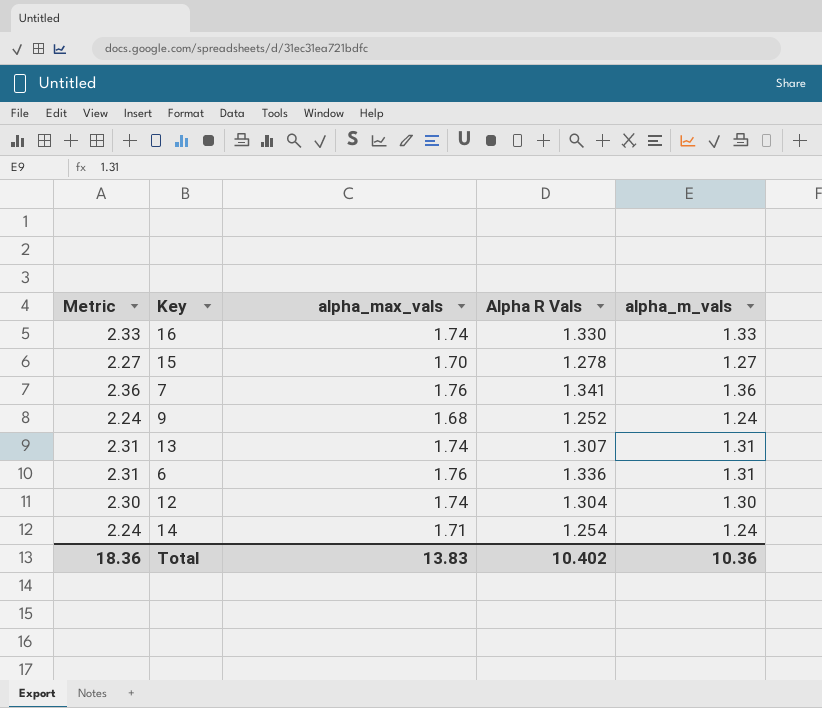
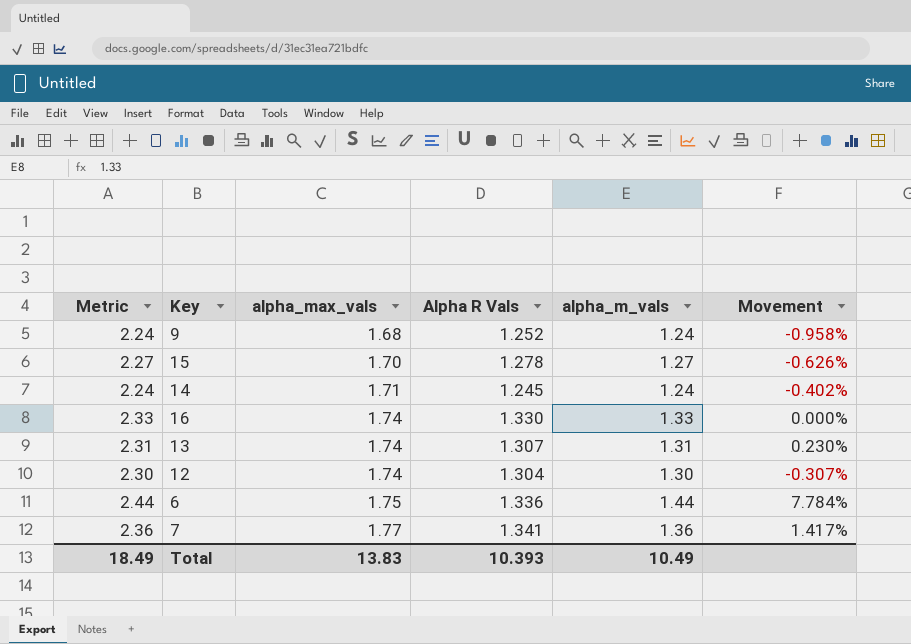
row order: none -> alpha_max_vals ascending
column Movement | formula: none -> ([alpha_m_vals] - [Alpha R Vals]) / [Alpha R Vals]
14 | Alpha R Vals: 1.254 -> 1.245
6 | Metric: 2.31 -> 2.44
6 | alpha_max_vals: 1.76 -> 1.75
6 | alpha_m_vals: 1.31 -> 1.44
7 | alpha_max_vals: 1.76 -> 1.77
Total | Metric: 18.36 -> 18.49
Total | Alpha R Vals: 10.402 -> 10.393
Total | alpha_m_vals: 10.36 -> 10.49

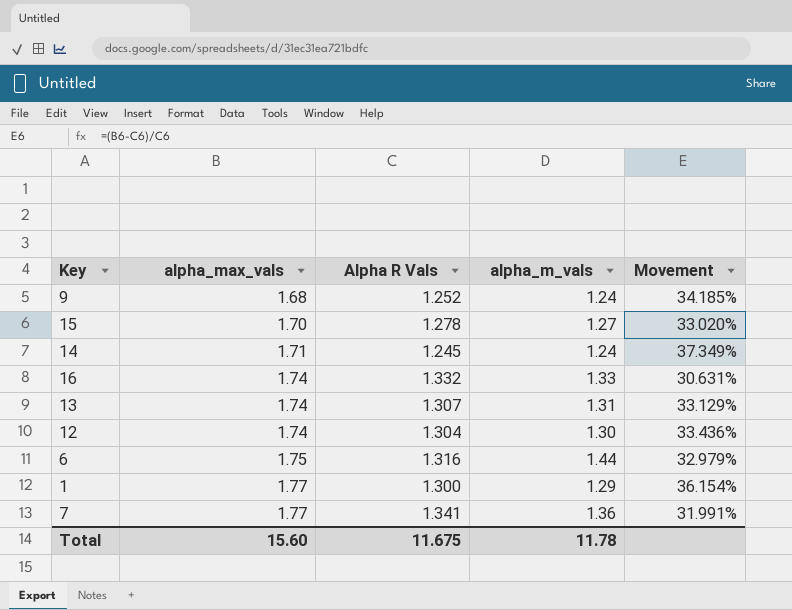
column Metric | formula: [alpha_m_vals] + 1 -> none
column Movement | formula: ([alpha_m_vals] - [Alpha R Vals]) / [Alpha R Vals] -> ([alpha_max_vals] - [Alpha R Vals]) / [Alpha R Vals]
16 | Alpha R Vals: 1.330 -> 1.332
6 | Alpha R Vals: 1.336 -> 1.316
row 1: none -> 1.77 | 1.300 | 1.29 | 36.154%
Total | alpha_max_vals: 13.83 -> 15.60
Total | Alpha R Vals: 10.393 -> 11.675
Total | alpha_m_vals: 10.49 -> 11.78

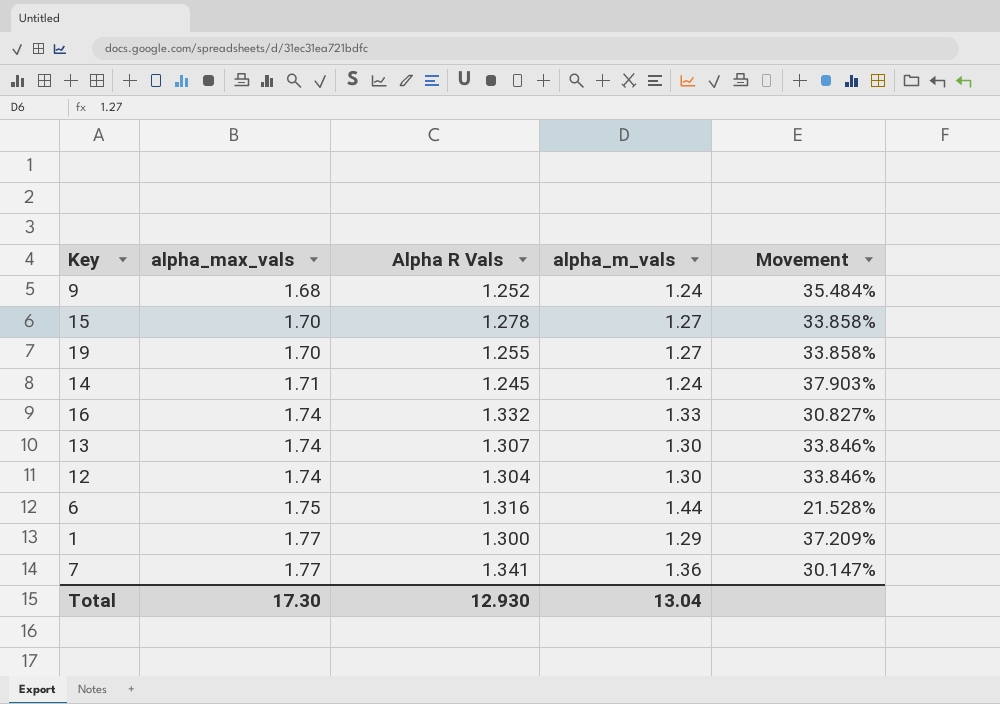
column Movement | formula: ([alpha_max_vals] - [Alpha R Vals]) / [Alpha R Vals] -> ([alpha_max_vals] - [alpha_m_vals]) / [alpha_m_vals]
row 19: none -> 1.70 | 1.255 | 1.27 | 33.858%
13 | alpha_m_vals: 1.31 -> 1.30
Total | alpha_max_vals: 15.60 -> 17.30
Total | Alpha R Vals: 11.675 -> 12.930
Total | alpha_m_vals: 11.78 -> 13.04

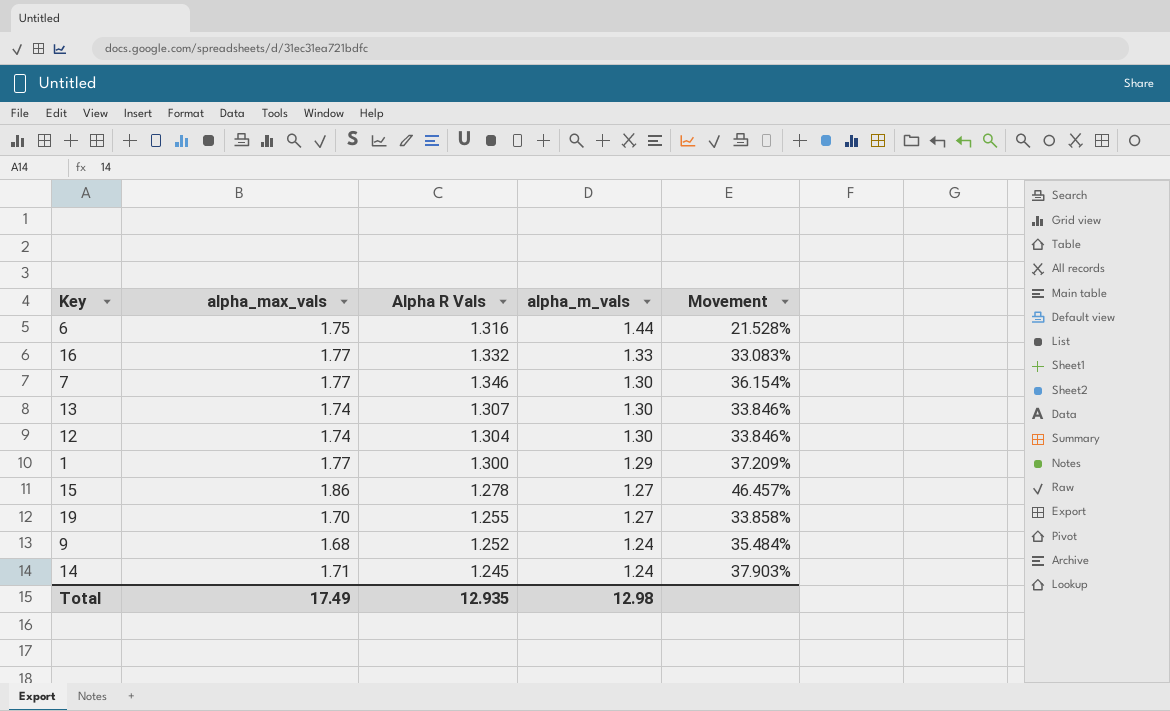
row order: alpha_max_vals ascending -> alpha_m_vals descending
16 | alpha_max_vals: 1.74 -> 1.77
16 | Movement: 30.827% -> 33.083%
7 | Alpha R Vals: 1.341 -> 1.346
7 | alpha_m_vals: 1.36 -> 1.30
7 | Movement: 30.147% -> 36.154%
15 | alpha_max_vals: 1.70 -> 1.86
15 | Movement: 33.858% -> 46.457%
Total | alpha_max_vals: 17.30 -> 17.49
Total | Alpha R Vals: 12.930 -> 12.935
Total | alpha_m_vals: 13.04 -> 12.98

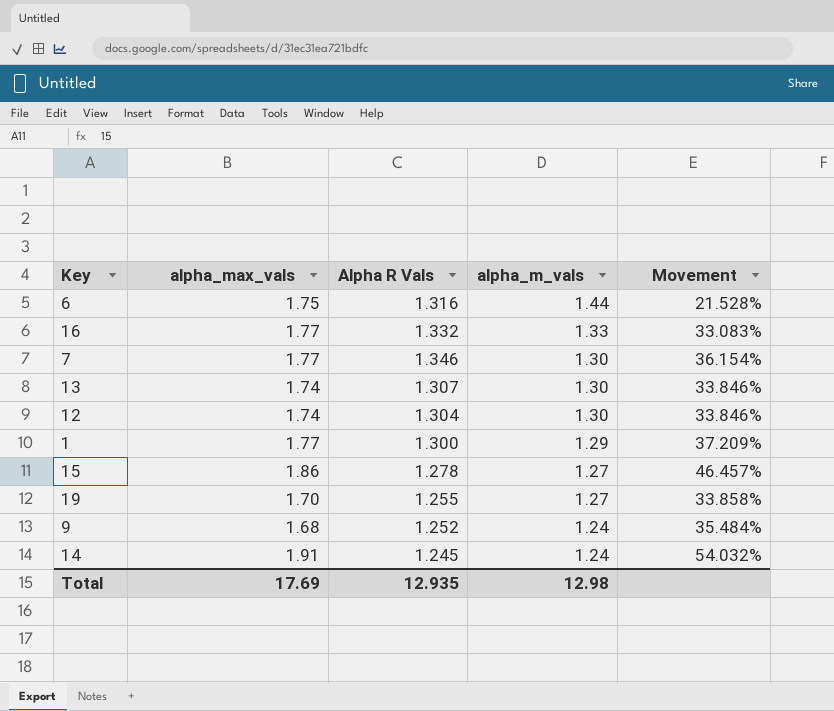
14 | alpha_max_vals: 1.71 -> 1.91
14 | Movement: 37.903% -> 54.032%
Total | alpha_max_vals: 17.49 -> 17.69

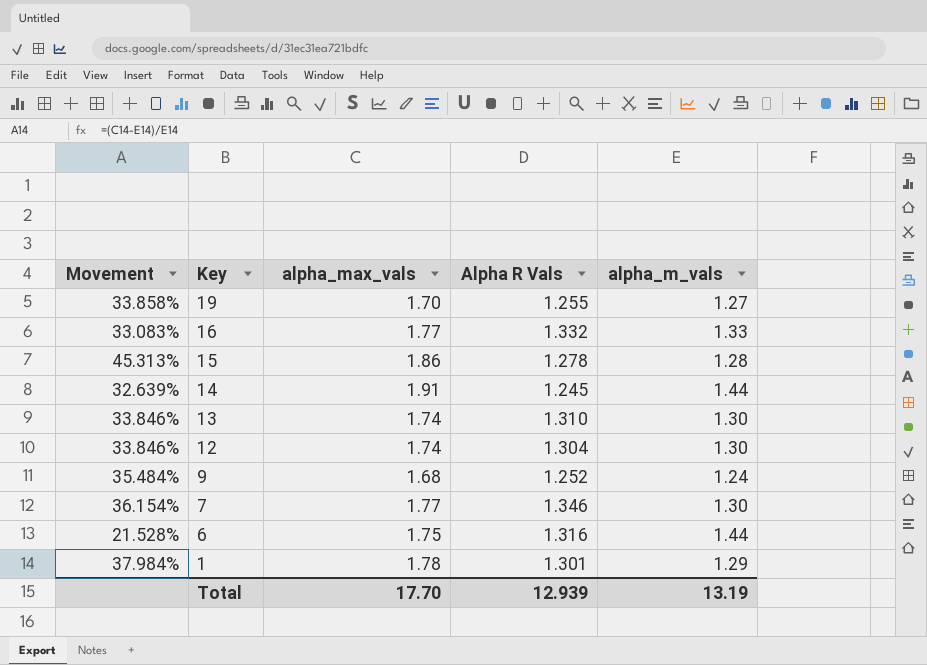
row order: alpha_m_vals descending -> Key descending
column Movement | position: 5 -> 1
15 | Movement: 46.457% -> 45.313%
15 | alpha_m_vals: 1.27 -> 1.28
14 | Movement: 54.032% -> 32.639%
14 | alpha_m_vals: 1.24 -> 1.44
13 | Alpha R Vals: 1.307 -> 1.310
1 | Movement: 37.209% -> 37.984%
1 | alpha_max_vals: 1.77 -> 1.78
1 | Alpha R Vals: 1.300 -> 1.301
Total | alpha_max_vals: 17.69 -> 17.70
Total | Alpha R Vals: 12.935 -> 12.939
Total | alpha_m_vals: 12.98 -> 13.19

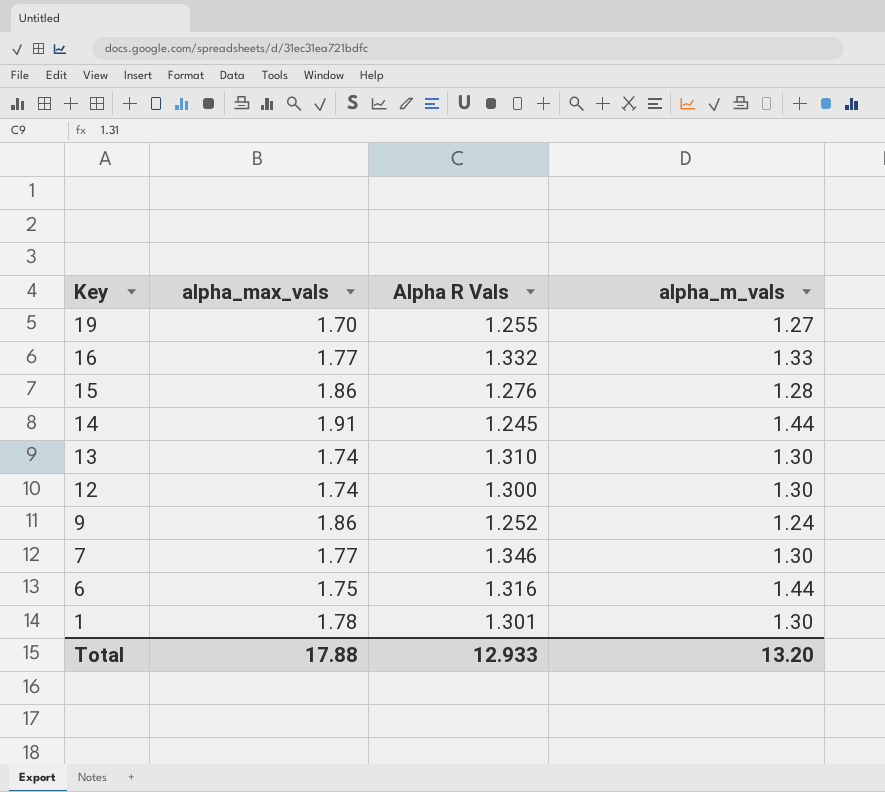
column Movement | formula: ([alpha_max_vals] - [alpha_m_vals]) / [alpha_m_vals] -> none
15 | Alpha R Vals: 1.278 -> 1.276
12 | Alpha R Vals: 1.304 -> 1.300
9 | alpha_max_vals: 1.68 -> 1.86
1 | alpha_m_vals: 1.29 -> 1.30
Total | alpha_max_vals: 17.70 -> 17.88
Total | Alpha R Vals: 12.939 -> 12.933
Total | alpha_m_vals: 13.19 -> 13.20

